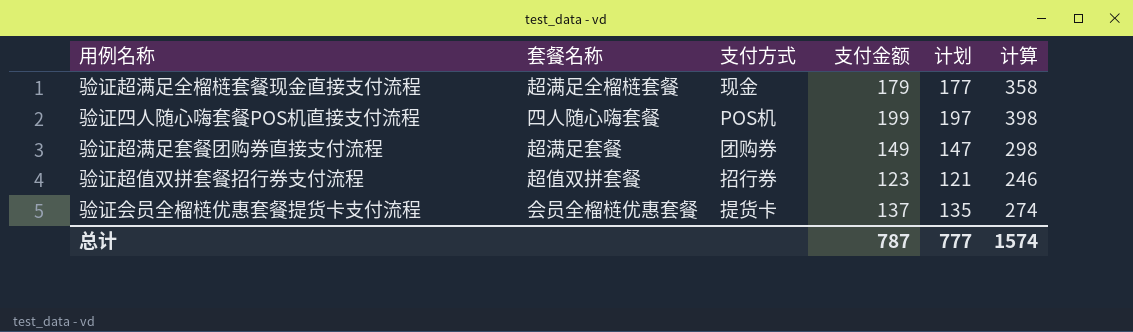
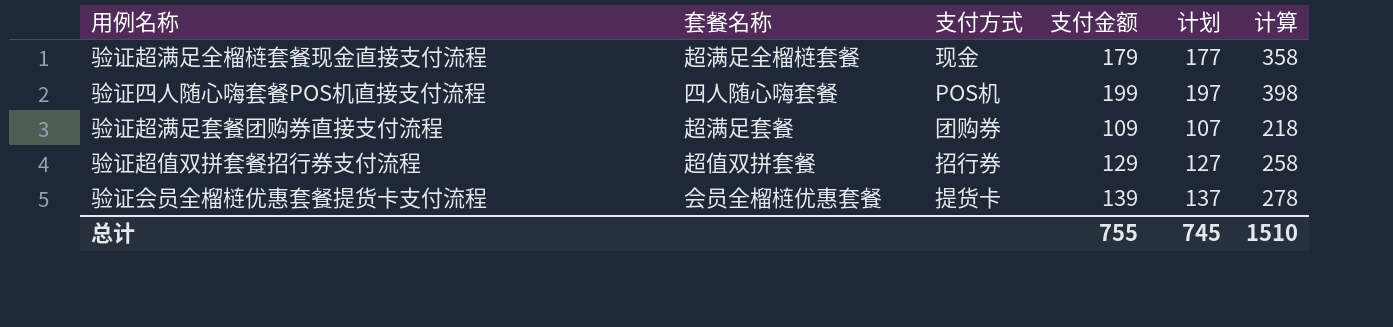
验证超满足套餐团购券直接支付流程 | 支付金额: 149 -> 109
验证超满足套餐团购券直接支付流程 | 计划: 147 -> 107
验证超满足套餐团购券直接支付流程 | 计算: 298 -> 218
验证超值双拼套餐招行券支付流程 | 支付金额: 123 -> 129
验证超值双拼套餐招行券支付流程 | 计划: 121 -> 127
验证超值双拼套餐招行券支付流程 | 计算: 246 -> 258
验证会员全榴梿优惠套餐提货卡支付流程 | 支付金额: 137 -> 139
验证会员全榴梿优惠套餐提货卡支付流程 | 计划: 135 -> 137
验证会员全榴梿优惠套餐提货卡支付流程 | 计算: 274 -> 278
总计 | 支付金额: 787 -> 755
总计 | 计划: 777 -> 745
总计 | 计算: 1574 -> 1510

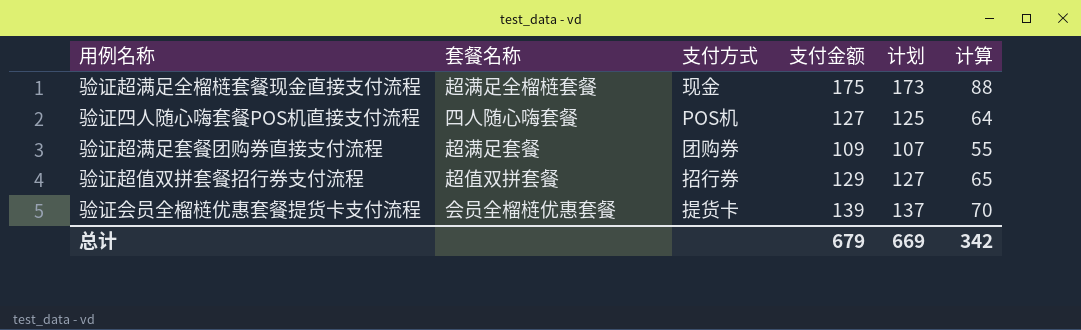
column 计算 | formula: [支付金额] * 2 -> [支付金额] * 0.5
验证超满足全榴梿套餐现金直接支付流程 | 支付金额: 179 -> 175
验证超满足全榴梿套餐现金直接支付流程 | 计划: 177 -> 173
验证四人随心嗨套餐POS机直接支付流程 | 支付金额: 199 -> 127
验证四人随心嗨套餐POS机直接支付流程 | 计划: 197 -> 125
总计 | 支付金额: 755 -> 679
总计 | 计划: 745 -> 669
总计 | 计算: 1510 -> 342

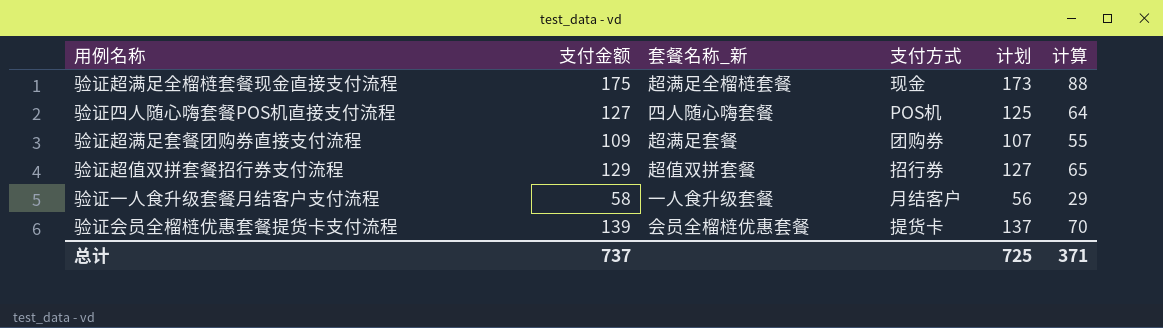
column 支付金额 | position: 4 -> 2
column name: 套餐名称 -> 套餐名称_新
row 验证一人食升级套餐月结客户支付流程: none -> 58 | 一人食升级套餐 | 月结客户 | 56 | 29
总计 | 支付金额: 679 -> 737
总计 | 计划: 669 -> 725
总计 | 计算: 342 -> 371

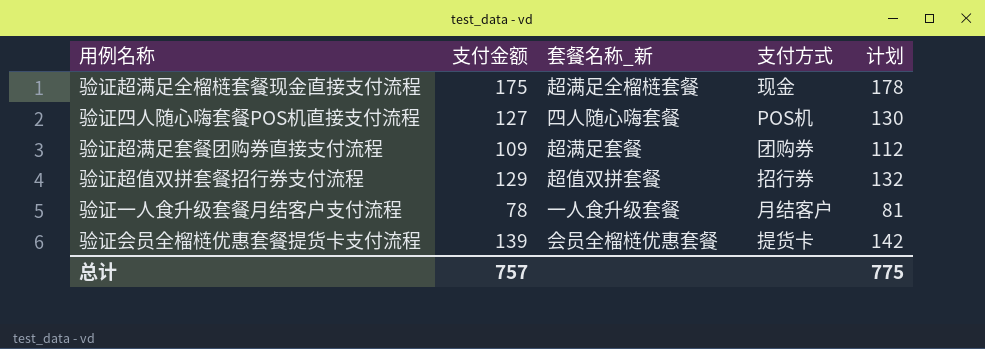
column 计算 | formula: [支付金额] * 0.5 -> none
column 计划 | formula: [支付金额] - 2 -> [支付金额] + 3
验证一人食升级套餐月结客户支付流程 | 支付金额: 58 -> 78
总计 | 支付金额: 737 -> 757
总计 | 计划: 725 -> 775

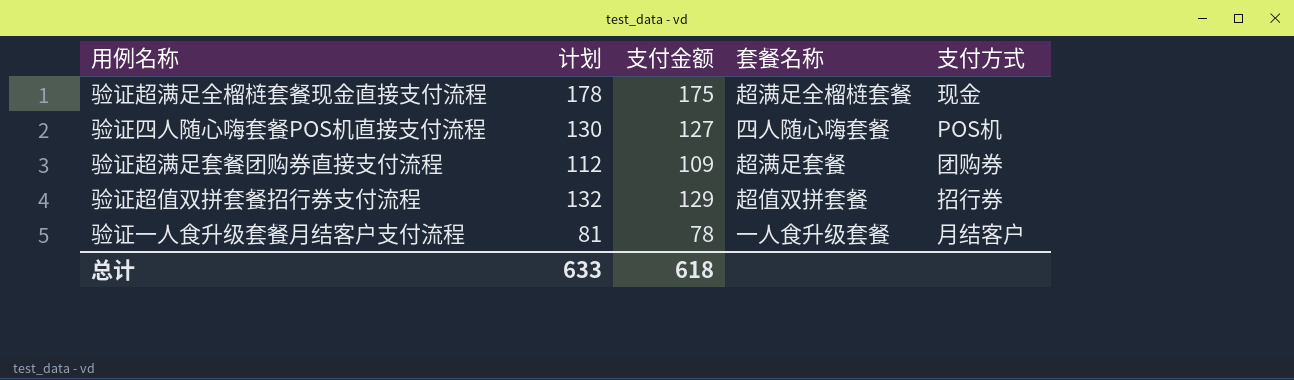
column 计划 | position: 5 -> 2
column name: 套餐名称_新 -> 套餐名称
row 验证会员全榴梿优惠套餐提货卡支付流程: 139 | 会员全榴梿优惠套餐 | 提货卡 | 142 -> none
总计 | 计划: 775 -> 633
总计 | 支付金额: 757 -> 618

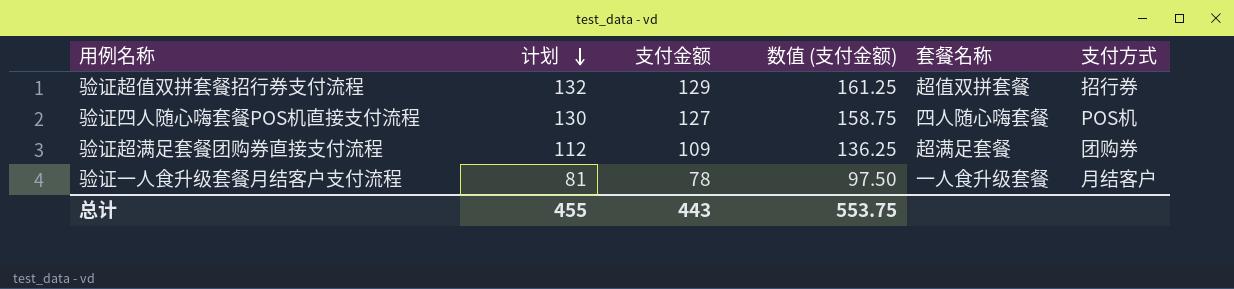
row order: none -> 计划 descending
column 数值 (支付金额) | formula: none -> [支付金额] * 1.25
row 验证超满足全榴梿套餐现金直接支付流程: 178 | 175 | 超满足全榴梿套餐 | 现金 -> none
总计 | 计划: 633 -> 455
总计 | 支付金额: 618 -> 443

